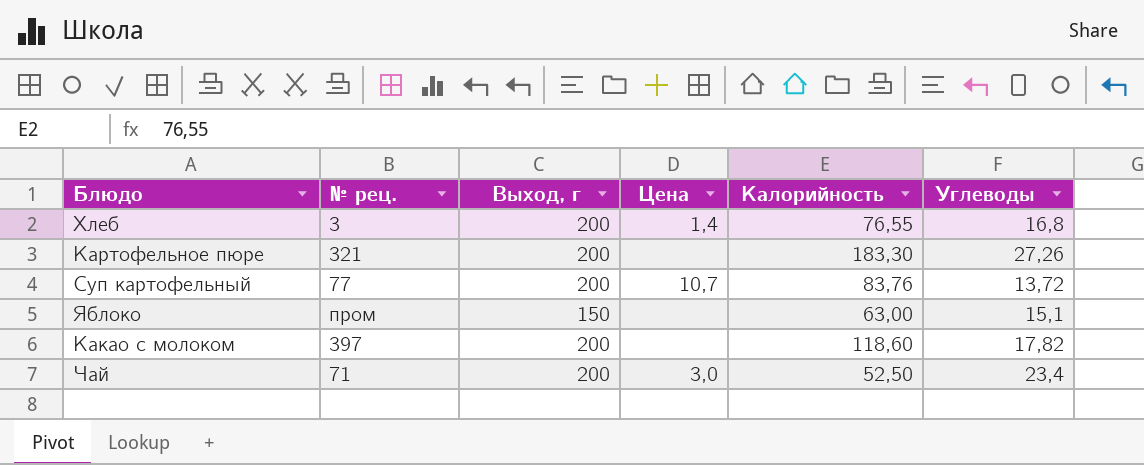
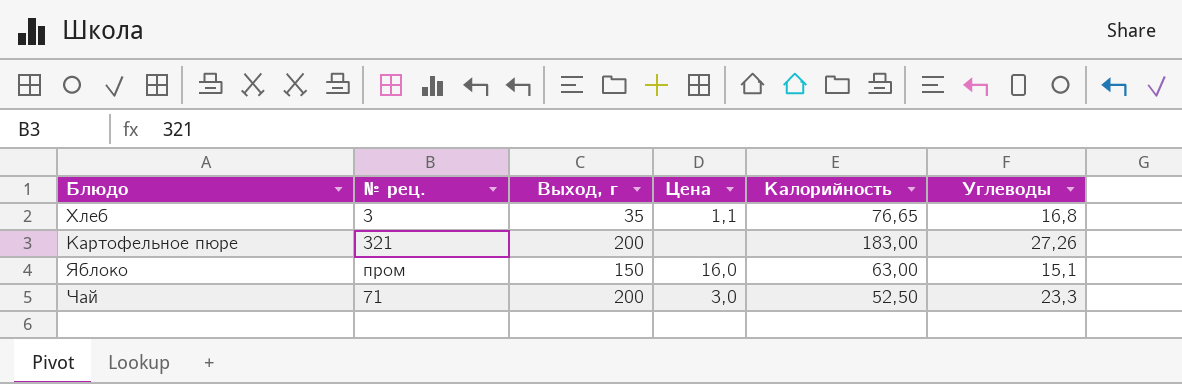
row Суп картофельный: 77 | 200 | 10,7 | 83,76 | 13,72 -> none
row Какао с молоком: 397 | 200 | none | 118,60 | 17,82 -> none
Хлеб | Выход, г: 200 -> 35
Хлеб | Цена: 1,4 -> 1,1
Хлеб | Калорийность: 76,55 -> 76,65
Картофельное пюре | Калорийность: 183,30 -> 183,00
Яблоко | Цена: none -> 16,0
Чай | Углеводы: 23,4 -> 23,3

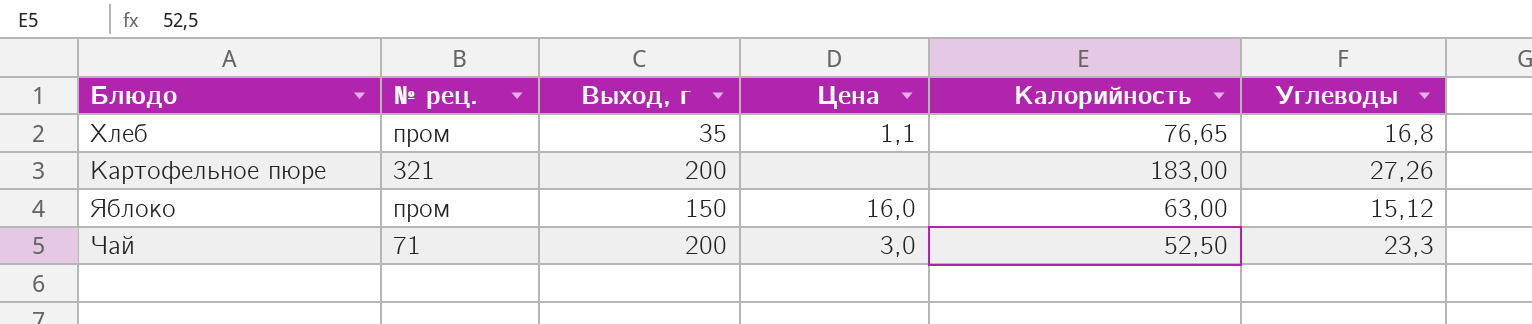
Хлеб | № рец.: 3 -> пром
Яблоко | Углеводы: 15,1 -> 15,12

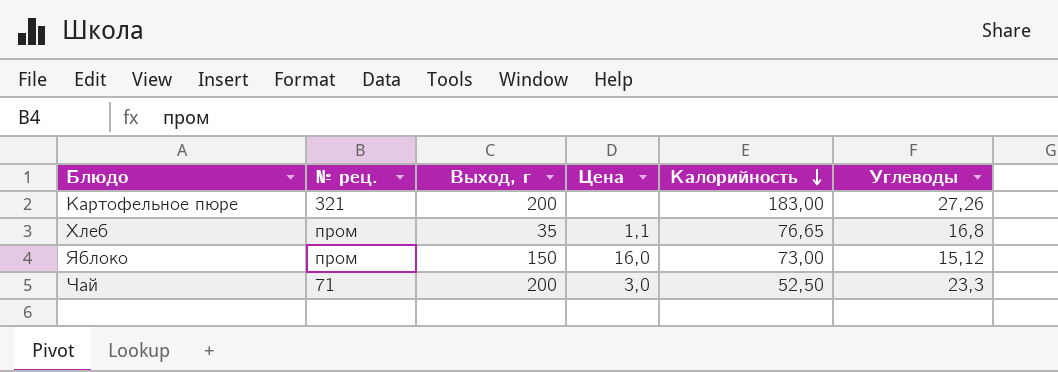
row order: none -> Калорийность descending
Яблоко | Калорийность: 63,00 -> 73,00

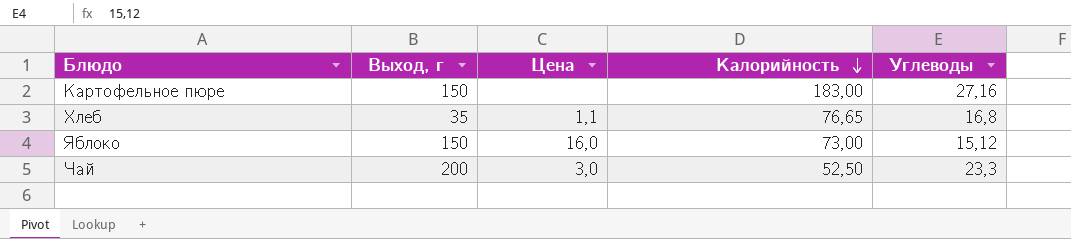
column № рец. | position: 2 -> none
Картофельное пюре | Выход, г: 200 -> 150
Картофельное пюре | Углеводы: 27,26 -> 27,16

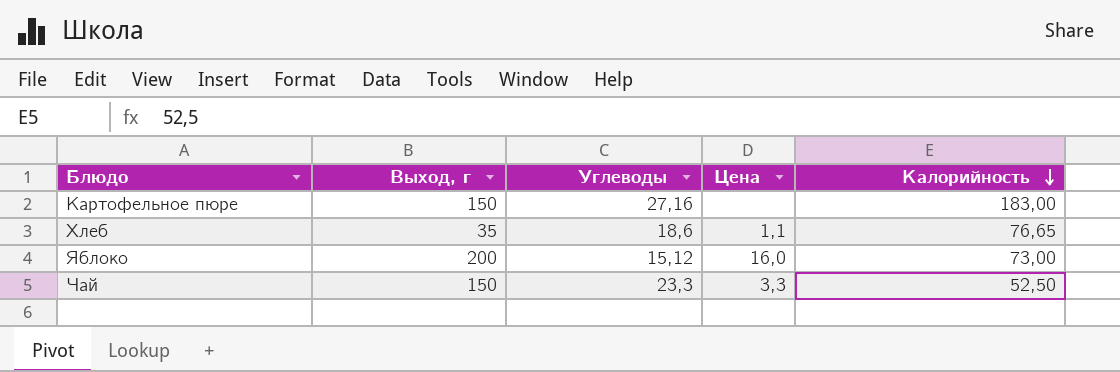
column Углеводы | position: 5 -> 3
Хлеб | Углеводы: 16,8 -> 18,6
Яблоко | Выход, г: 150 -> 200
Чай | Выход, г: 200 -> 150
Чай | Цена: 3,0 -> 3,3

